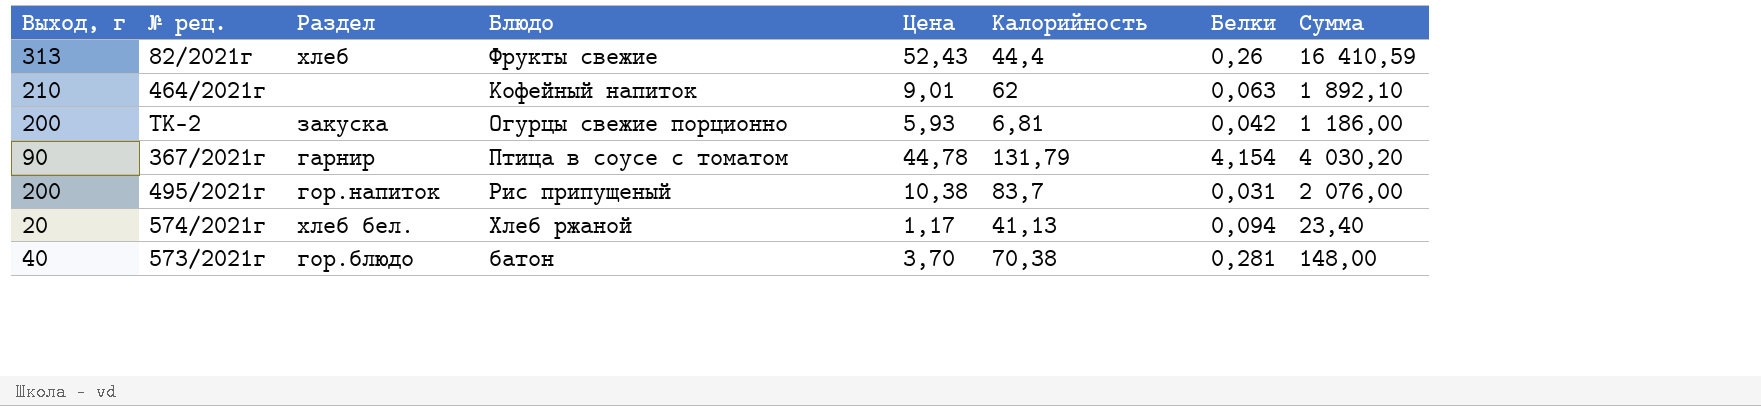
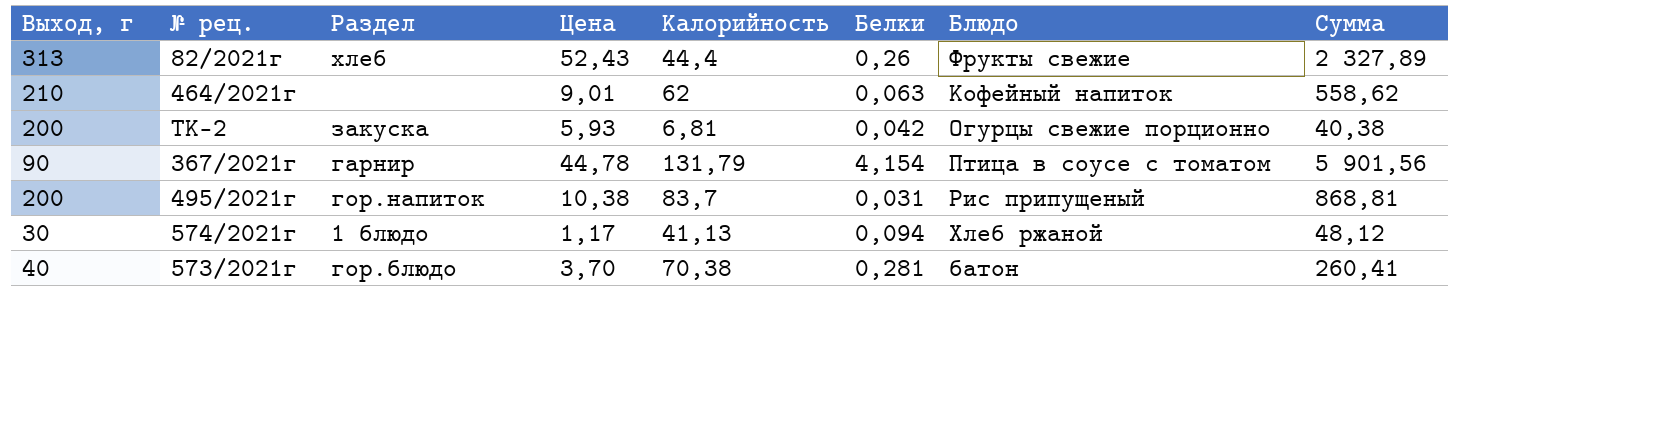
column Блюдо | position: 4 -> 7
column Сумма | formula: [Выход, г] * [Цена] -> [Цена] * [Калорийность]
574/2021г | Выход, г: 20 -> 30
574/2021г | Раздел: хлеб бел. -> 1 блюдо

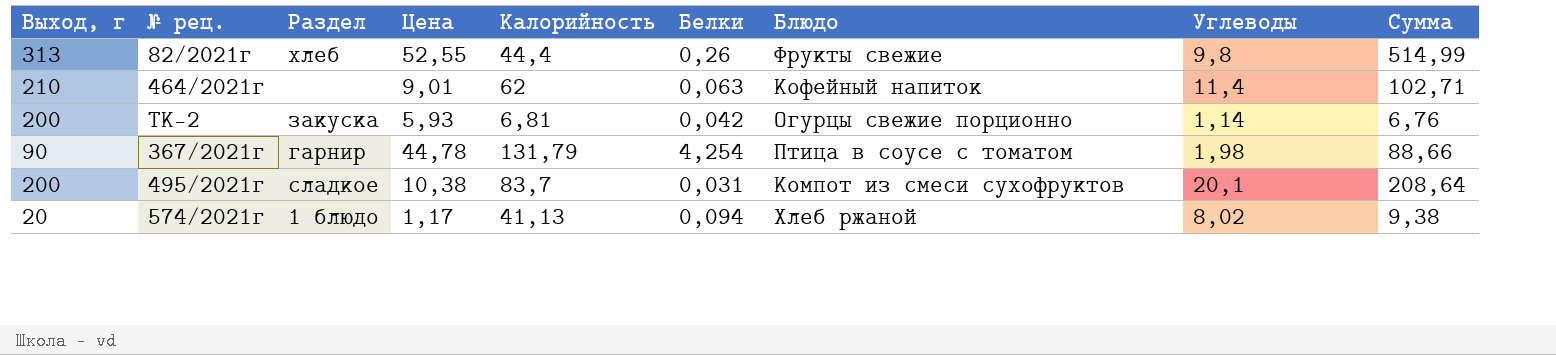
column Углеводы | position: none -> 8
column Сумма | formula: [Цена] * [Калорийность] -> [Цена] * [Углеводы]
row 573/2021г: 40 | гор.блюдо | 3,70 | 70,38 | 0,281 | батон | 260,41 -> none
82/2021г | Цена: 52,43 -> 52,55
367/2021г | Белки: 4,154 -> 4,254
495/2021г | Раздел: гор.напиток -> сладкое
495/2021г | Блюдо: Рис припущеный -> Компот из смеси сухофруктов
574/2021г | Выход, г: 30 -> 20

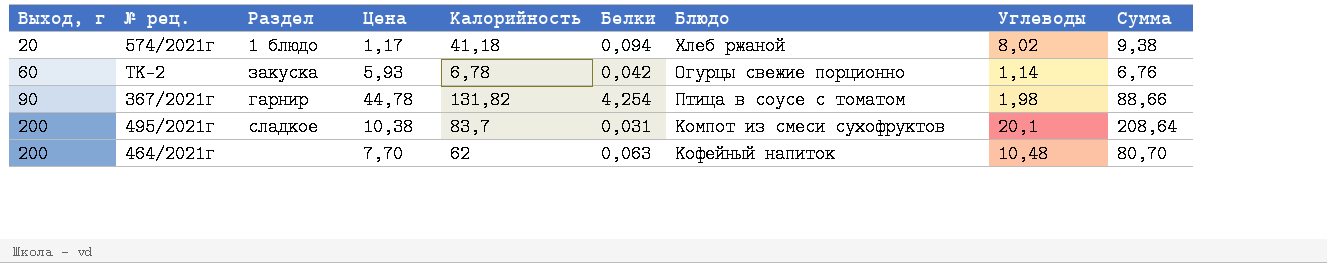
row order: none -> Выход, г ascending
row 82/2021г: 313 | хлеб | 52,55 | 44,4 | 0,26 | Фрукты свежие | 9,8 | 514,99 -> none
574/2021г | Калорийность: 41,13 -> 41,18
ТК-2 | Выход, г: 200 -> 60
ТК-2 | Калорийность: 6,81 -> 6,78
367/2021г | Калорийность: 131,79 -> 131,82
464/2021г | Выход, г: 210 -> 200
464/2021г | Цена: 9,01 -> 7,70
464/2021г | Углеводы: 11,4 -> 10,48
464/2021г | Сумма: 102,71 -> 80,70

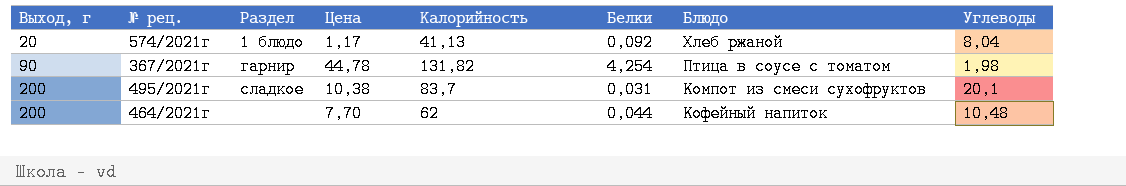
column Сумма | formula: [Цена] * [Углеводы] -> none
row ТК-2: 60 | закуска | 5,93 | 6,78 | 0,042 | Огурцы свежие порционно | 1,14 | 6,76 -> none
574/2021г | Калорийность: 41,18 -> 41,13
574/2021г | Белки: 0,094 -> 0,092
574/2021г | Углеводы: 8,02 -> 8,04
464/2021г | Белки: 0,063 -> 0,044

